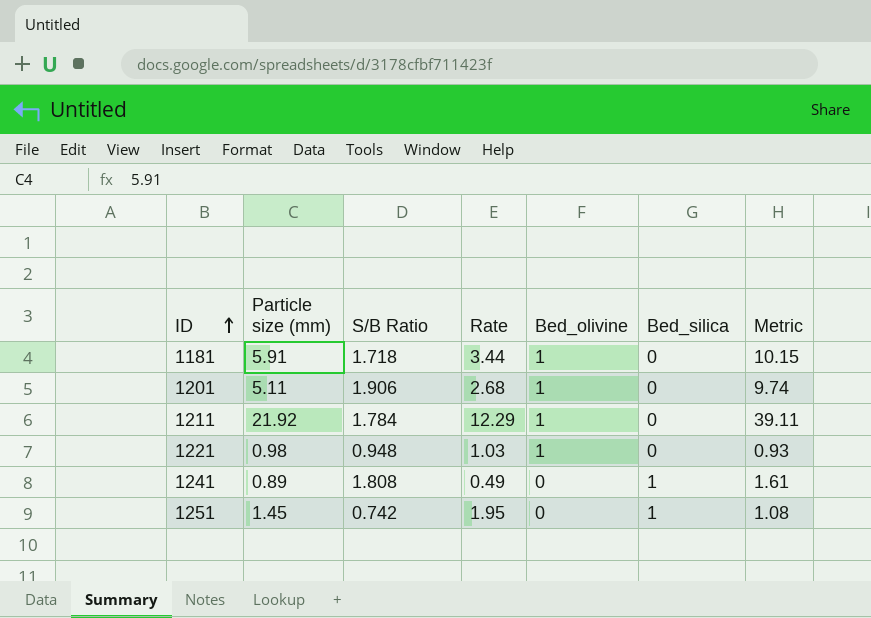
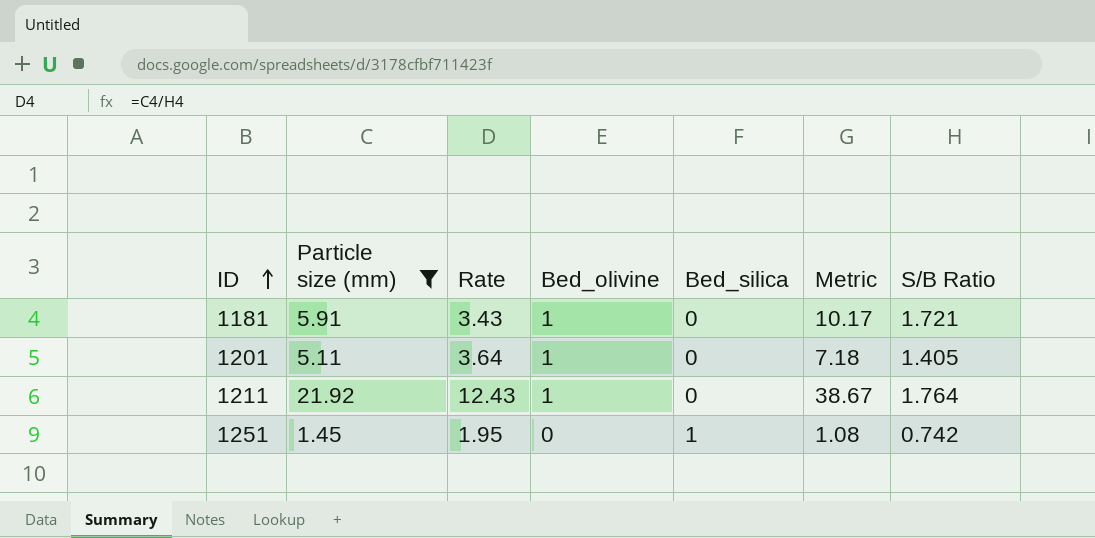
filter: none -> Particle size (mm) >= 1.45
column S/B Ratio | position: 3 -> 7
1181 | Rate: 3.44 -> 3.43
1181 | Metric: 10.15 -> 10.17
1181 | S/B Ratio: 1.718 -> 1.721
1201 | Rate: 2.68 -> 3.64
1201 | Metric: 9.74 -> 7.18
1201 | S/B Ratio: 1.906 -> 1.405
1211 | Rate: 12.29 -> 12.43
1211 | Metric: 39.11 -> 38.67
1211 | S/B Ratio: 1.784 -> 1.764

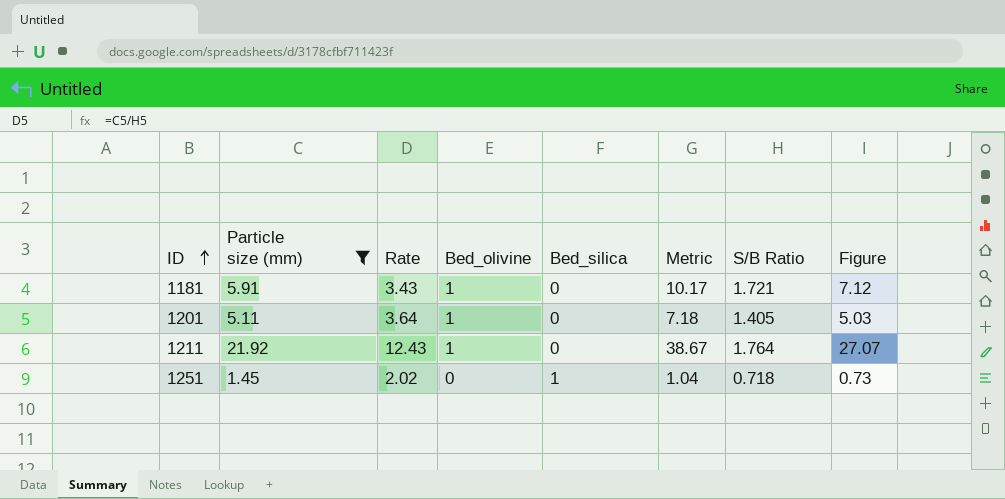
column Figure | formula: none -> [Metric] * 0.7
1251 | Rate: 1.95 -> 2.02
1251 | Metric: 1.08 -> 1.04
1251 | S/B Ratio: 0.742 -> 0.718

